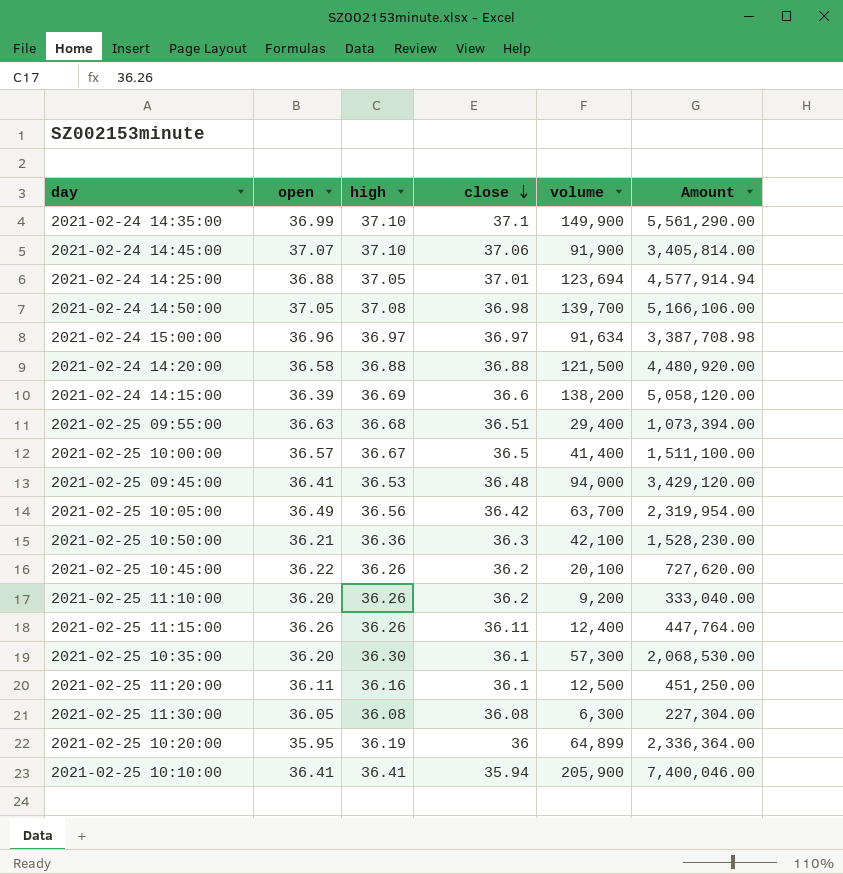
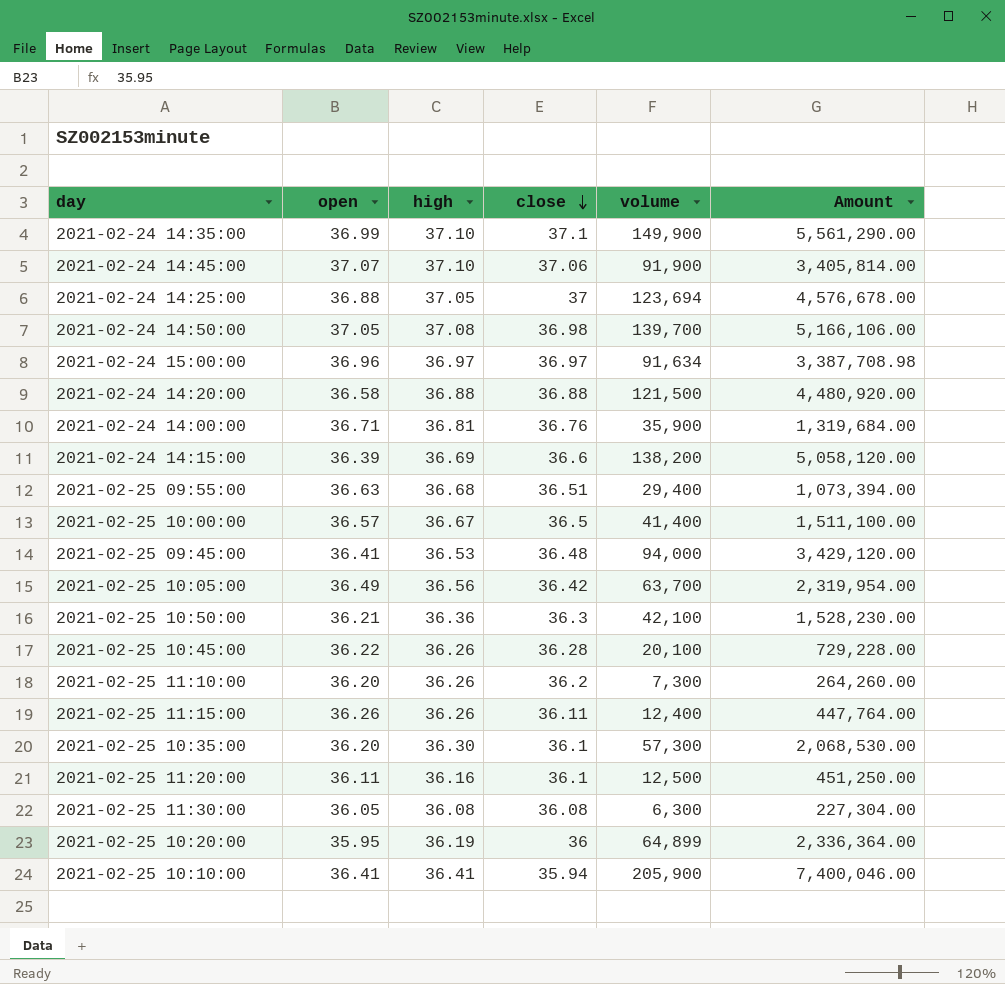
2021-02-24 14:25:00 | close: 37.01 -> 37
2021-02-24 14:25:00 | Amount: 4,577,914.94 -> 4,576,678.00
row 2021-02-24 14:00:00: none -> 36.71 | 36.81 | 36.76 | 35,900 | 1,319,684.00
2021-02-25 10:45:00 | close: 36.2 -> 36.28
2021-02-25 10:45:00 | Amount: 727,620.00 -> 729,228.00
2021-02-25 11:10:00 | volume: 9,200 -> 7,300
2021-02-25 11:10:00 | Amount: 333,040.00 -> 264,260.00

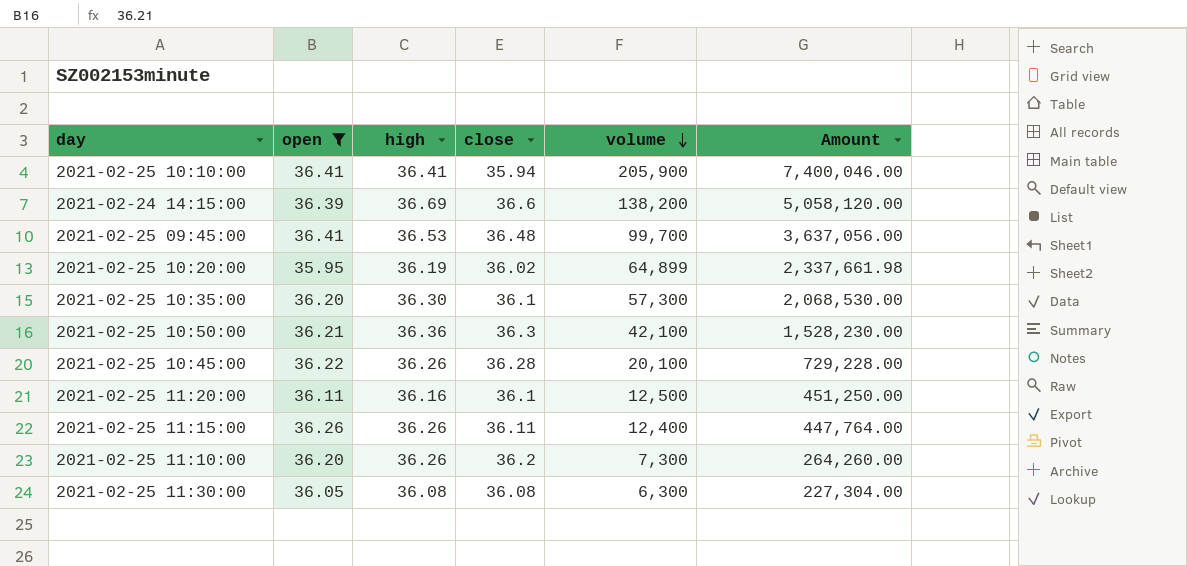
filter: none -> open <= 36.41
row order: close descending -> volume descending
2021-02-25 09:45:00 | volume: 94,000 -> 99,700
2021-02-25 09:45:00 | Amount: 3,429,120.00 -> 3,637,056.00
2021-02-25 10:20:00 | close: 36 -> 36.02
2021-02-25 10:20:00 | Amount: 2,336,364.00 -> 2,337,661.98

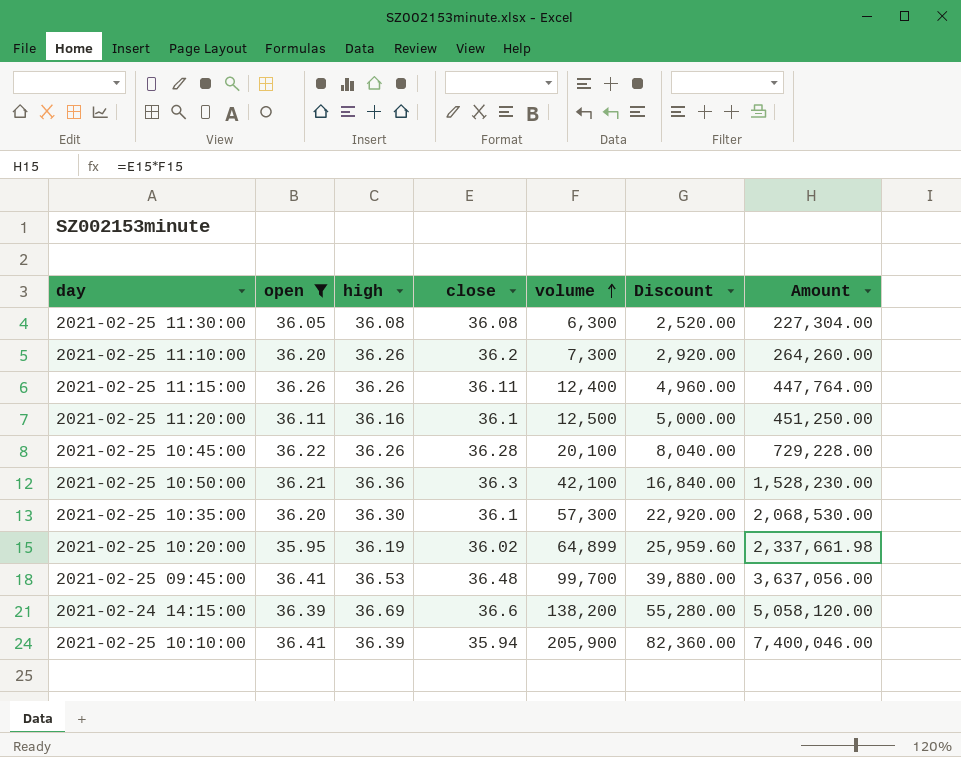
row order: volume descending -> volume ascending
column Discount | formula: none -> [volume] * 0.4
2021-02-25 10:10:00 | high: 36.41 -> 36.39

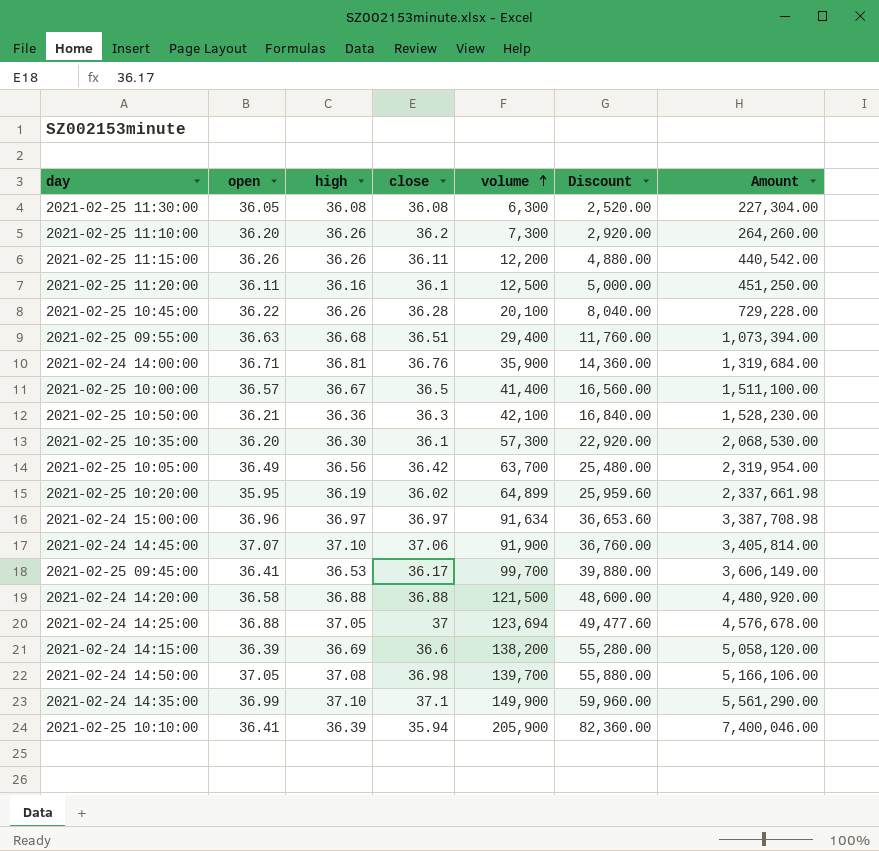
filter: open <= 36.41 -> none
2021-02-25 11:15:00 | volume: 12,400 -> 12,200
2021-02-25 11:15:00 | Discount: 4,960.00 -> 4,880.00
2021-02-25 11:15:00 | Amount: 447,764.00 -> 440,542.00
2021-02-25 09:45:00 | close: 36.48 -> 36.17
2021-02-25 09:45:00 | Amount: 3,637,056.00 -> 3,606,149.00

